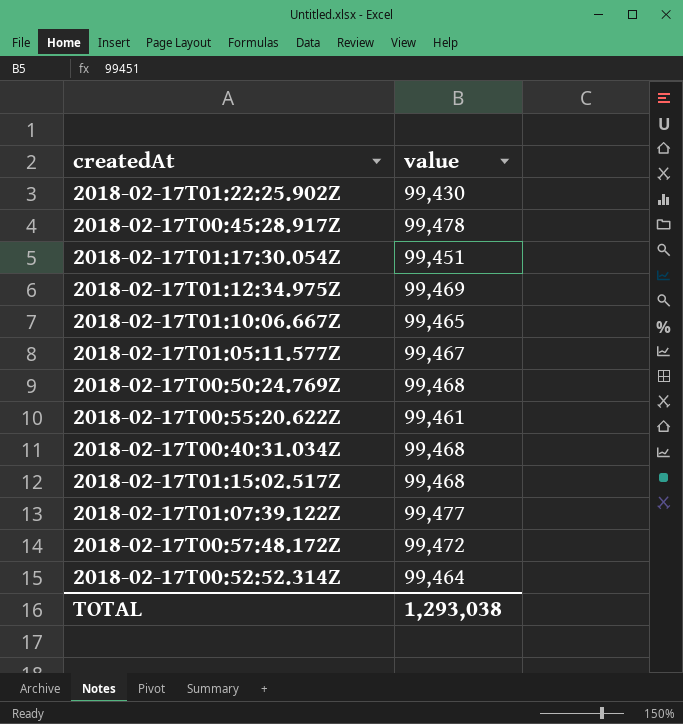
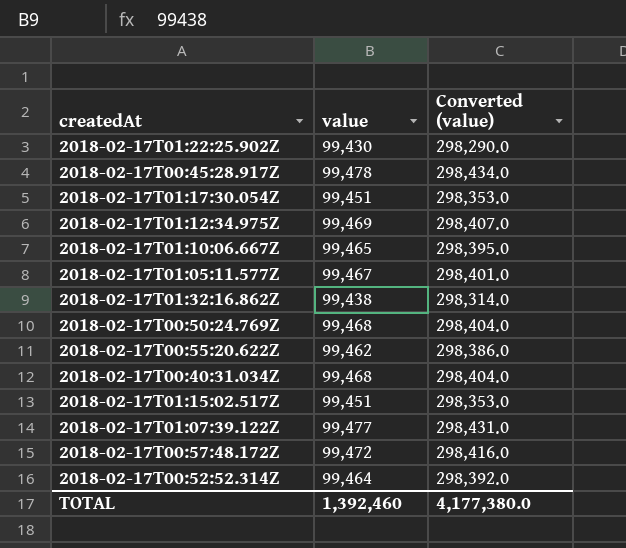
column Converted (value) | formula: none -> [value] * 3
row 2018-02-17T01:32:16.862Z: none -> 99,438 | 298,314.0
2018-02-17T00:55:20.622Z | value: 99,461 -> 99,462
2018-02-17T01:15:02.517Z | value: 99,468 -> 99,451
TOTAL | value: 1,293,038 -> 1,392,460

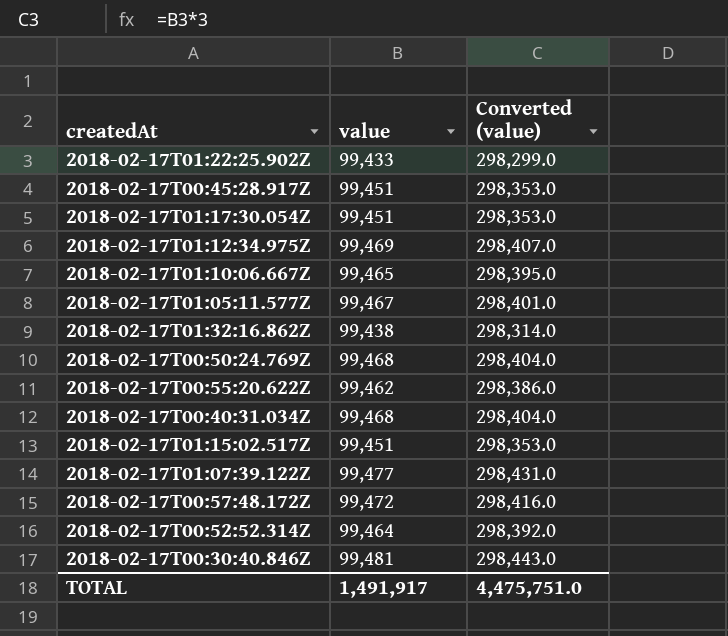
2018-02-17T01:22:25.902Z | value: 99,430 -> 99,433
2018-02-17T01:22:25.902Z | Converted (value): 298,290.0 -> 298,299.0
2018-02-17T00:45:28.917Z | value: 99,478 -> 99,451
2018-02-17T00:45:28.917Z | Converted (value): 298,434.0 -> 298,353.0
row 2018-02-17T00:30:40.846Z: none -> 99,481 | 298,443.0
TOTAL | value: 1,392,460 -> 1,491,917
TOTAL | Converted (value): 4,177,380.0 -> 4,475,751.0

